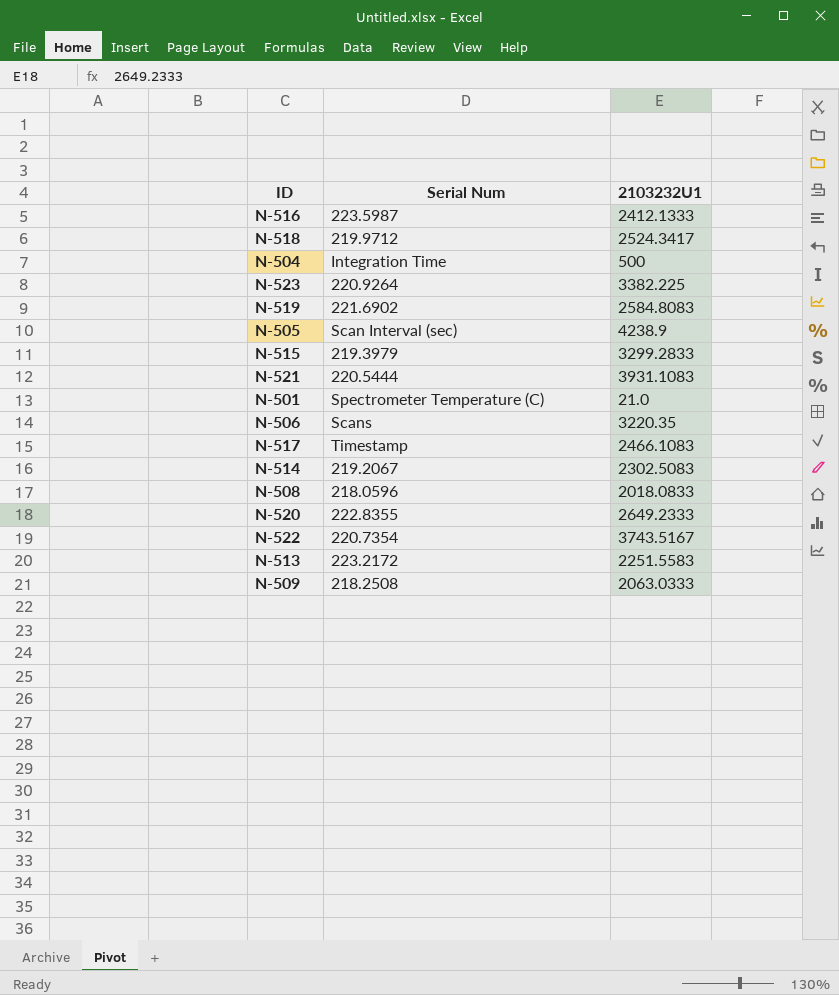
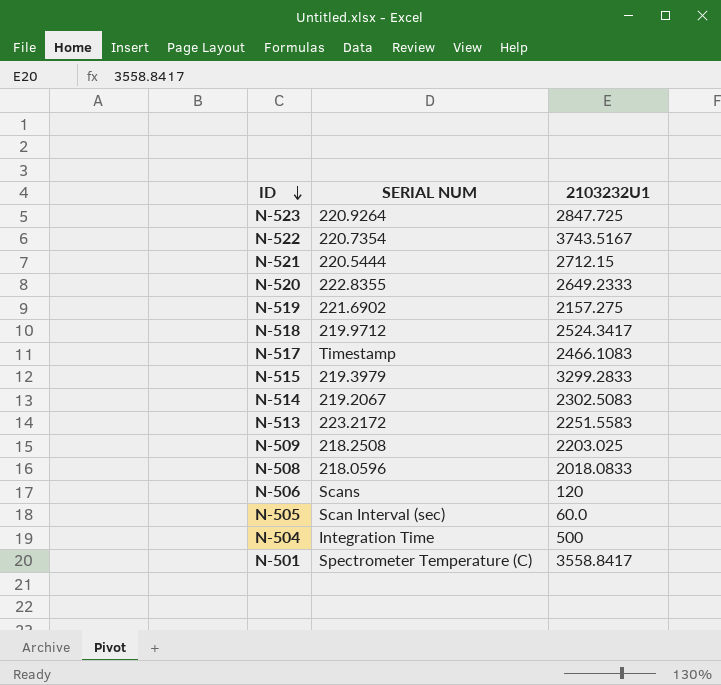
row order: none -> ID descending
column name: Serial Num -> SERIAL NUM
row N-516: 223.5987 | 2412.1333 -> none
N-523 | 2103232U1: 3382.225 -> 2847.725
N-521 | 2103232U1: 3931.1083 -> 2712.15
N-519 | 2103232U1: 2584.8083 -> 2157.275
N-509 | 2103232U1: 2063.0333 -> 2203.025
N-506 | 2103232U1: 3220.35 -> 120
N-505 | 2103232U1: 4238.9 -> 60.0
N-501 | 2103232U1: 21.0 -> 3558.8417

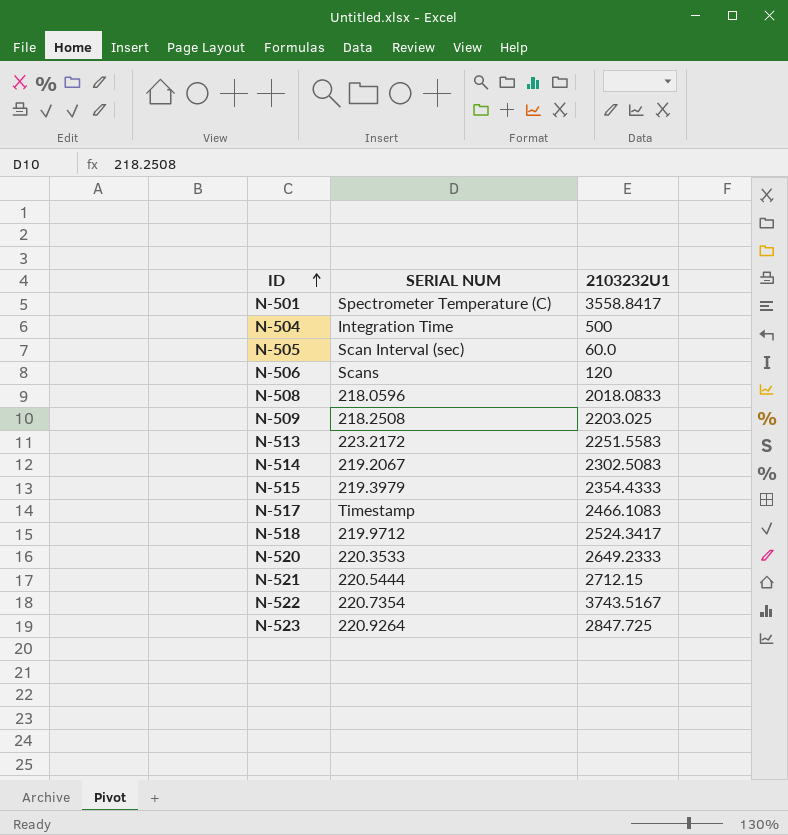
row order: ID descending -> ID ascending
row N-519: 221.6902 | 2157.275 -> none
N-515 | 2103232U1: 3299.2833 -> 2354.4333
N-520 | SERIAL NUM: 222.8355 -> 220.3533

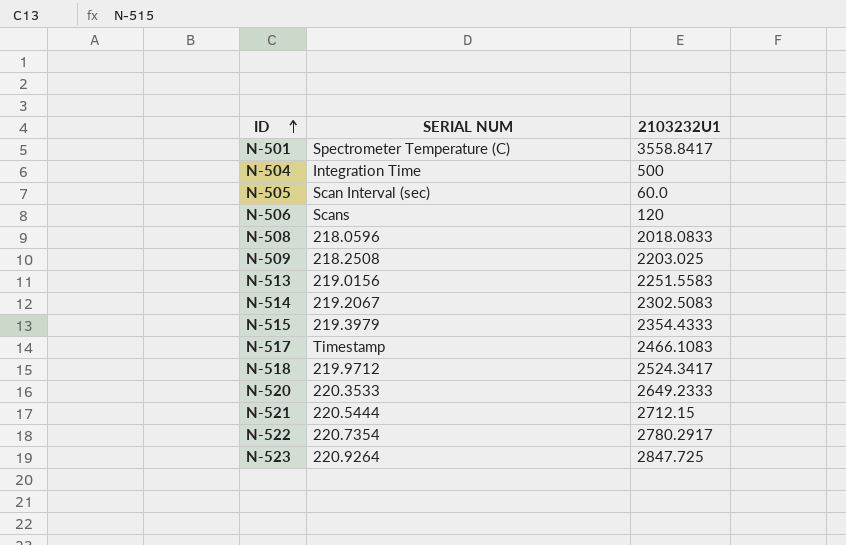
N-513 | SERIAL NUM: 223.2172 -> 219.0156
N-522 | 2103232U1: 3743.5167 -> 2780.2917

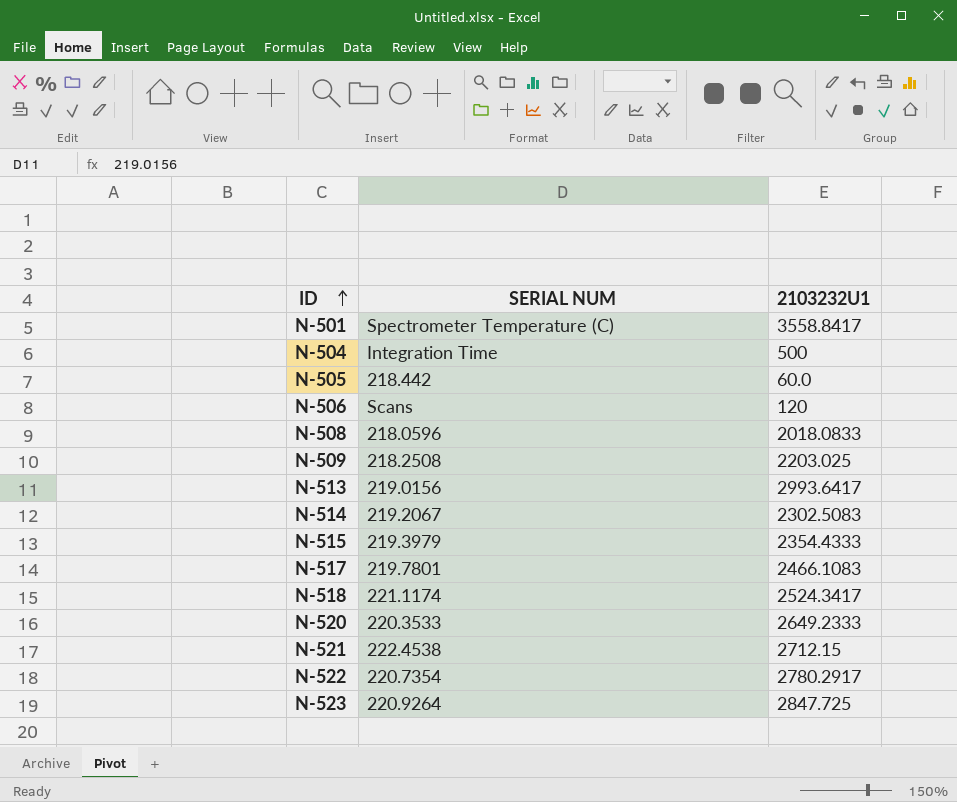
N-505 | SERIAL NUM: Scan Interval (sec) -> 218.442
N-513 | 2103232U1: 2251.5583 -> 2993.6417
N-517 | SERIAL NUM: Timestamp -> 219.7801
N-518 | SERIAL NUM: 219.9712 -> 221.1174
N-521 | SERIAL NUM: 220.5444 -> 222.4538

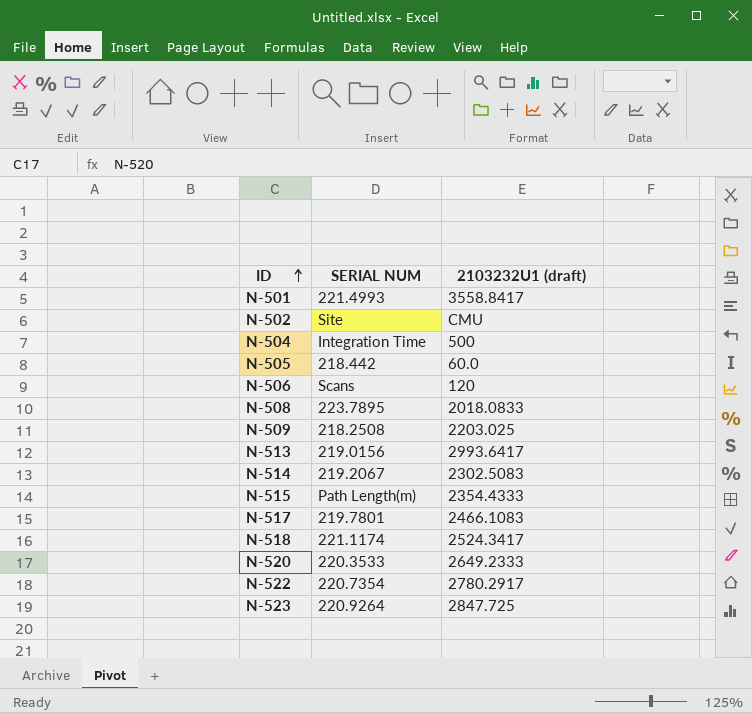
column name: 2103232U1 -> 2103232U1 (draft)
row N-521: 222.4538 | 2712.15 -> none
N-501 | SERIAL NUM: Spectrometer Temperature (C) -> 221.4993
row N-502: none -> Site | CMU
N-508 | SERIAL NUM: 218.0596 -> 223.7895
N-515 | SERIAL NUM: 219.3979 -> Path Length(m)

